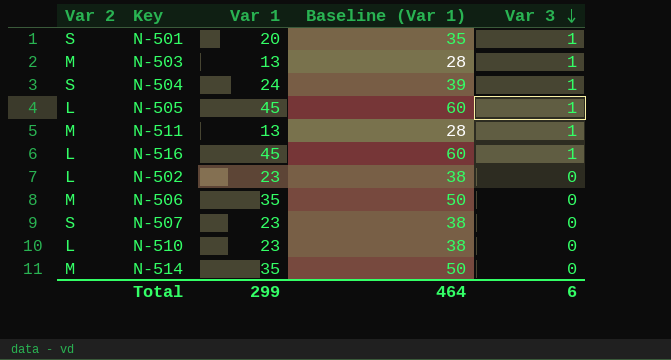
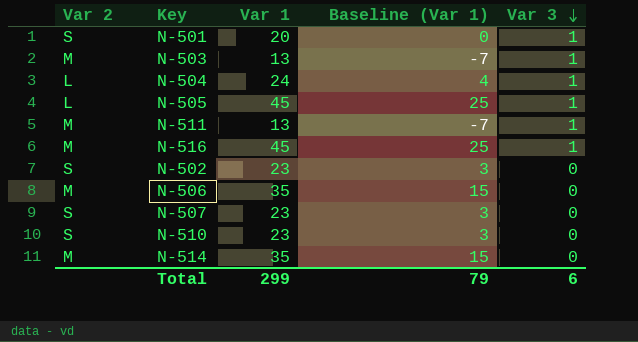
column Baseline (Var 1) | formula: [Var 1] + 15 -> [Var 1] - 20
N-504 | Var 2: S -> L
N-516 | Var 2: L -> M
N-502 | Var 2: L -> S
N-510 | Var 2: L -> S
Total | Baseline (Var 1): 464 -> 79

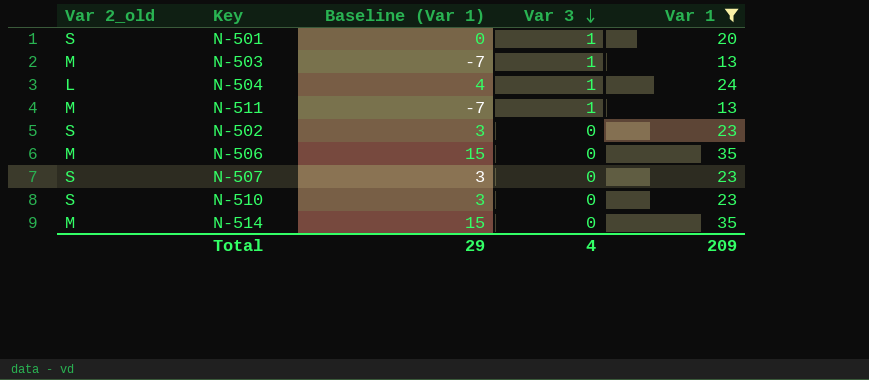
filter: none -> Var 1 != 45
column name: Var 2 -> Var 2_old
column Var 1 | position: 3 -> 5
Total | Baseline (Var 1): 79 -> 29
Total | Var 3: 6 -> 4
Total | Var 1: 299 -> 209

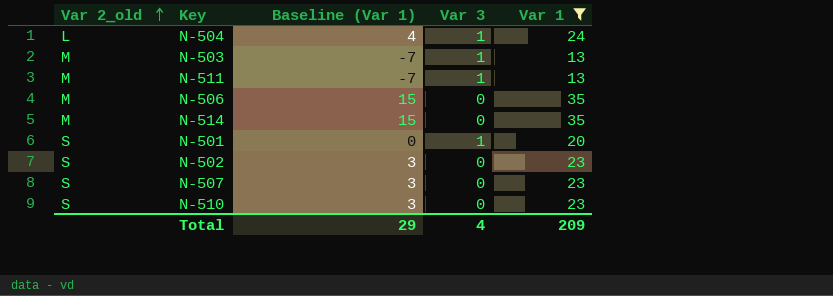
row order: Var 3 descending -> Var 2_old ascending

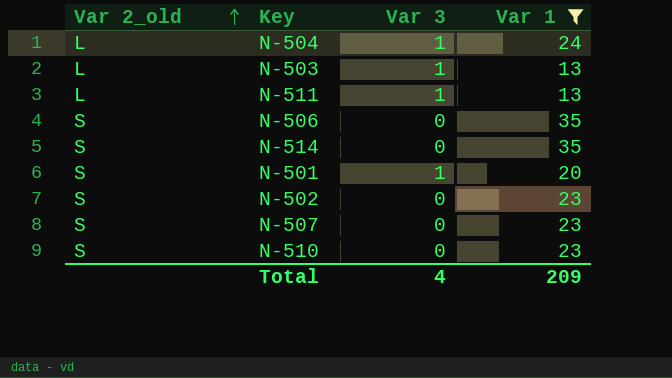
column Baseline (Var 1) | formula: [Var 1] - 20 -> none
N-503 | Var 2_old: M -> L
N-511 | Var 2_old: M -> L
N-506 | Var 2_old: M -> S
N-514 | Var 2_old: M -> S

